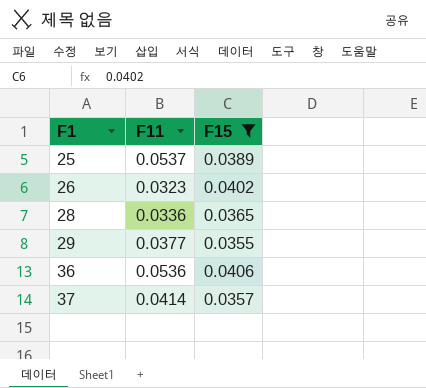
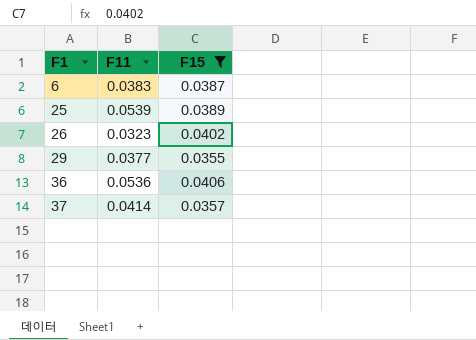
row 28: 0.0336 | 0.0365 -> none
row 6: none -> 0.0383 | 0.0387
25 | F11: 0.0537 -> 0.0539

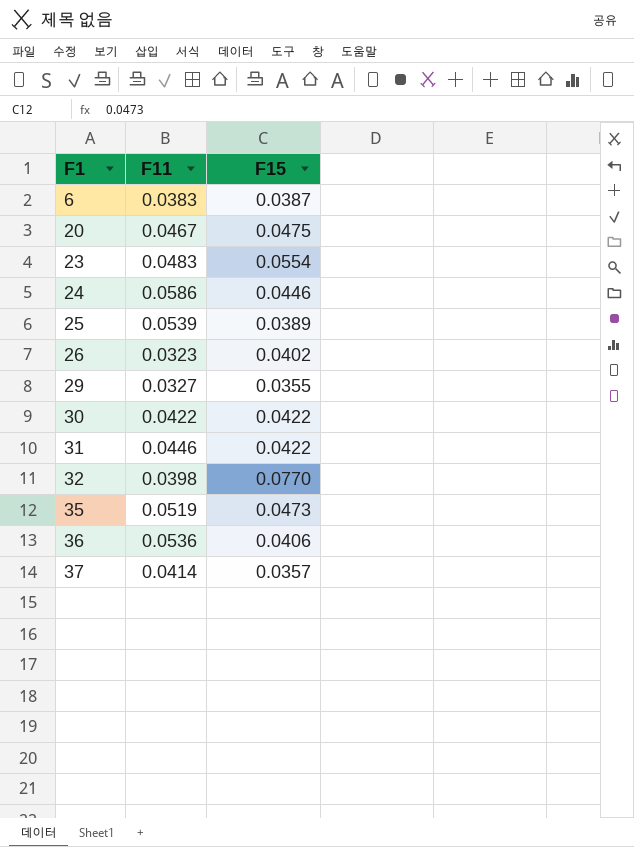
filter: F15 <= 0.0406 -> none
29 | F11: 0.0377 -> 0.0327

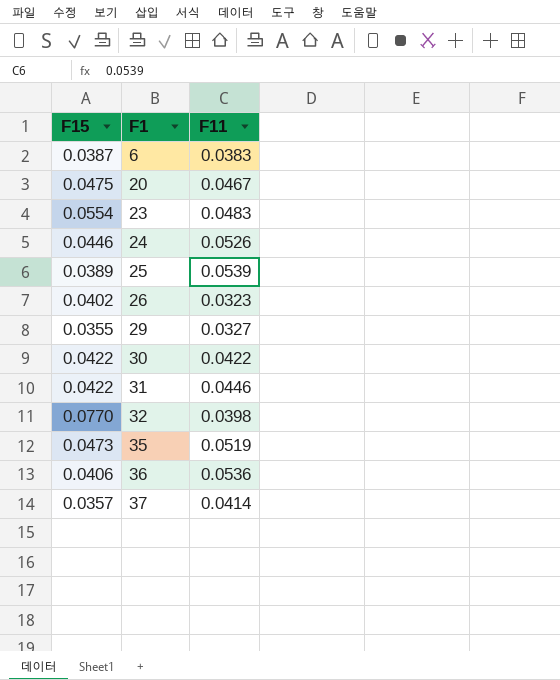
column F15 | position: 3 -> 1
24 | F11: 0.0586 -> 0.0526

